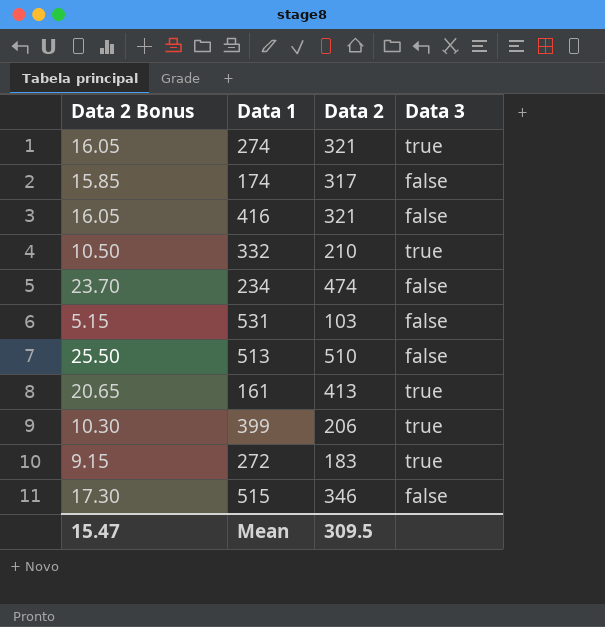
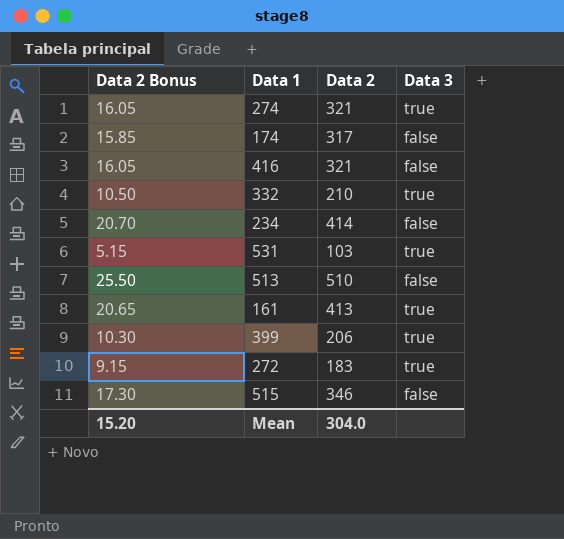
234 | Data 2 Bonus: 23.70 -> 20.70
234 | Data 2: 474 -> 414
531 | Data 3: false -> true
Mean | Data 2 Bonus: 15.47 -> 15.20
Mean | Data 2: 309.5 -> 304.0

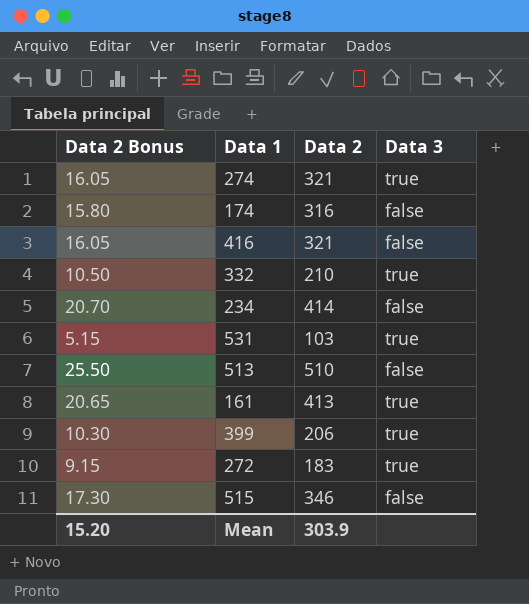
174 | Data 2 Bonus: 15.85 -> 15.80
174 | Data 2: 317 -> 316
Mean | Data 2: 304.0 -> 303.9

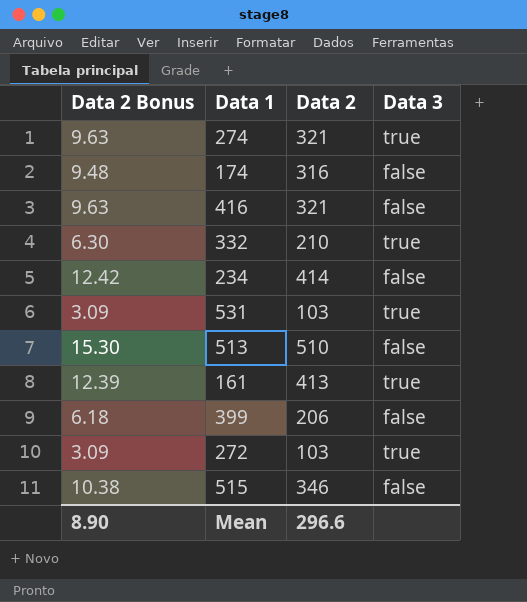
column Data 2 Bonus | formula: [Data 2] * 0.05 -> [Data 2] * 0.03
399 | Data 3: true -> false
272 | Data 2: 183 -> 103
Mean | Data 2 Bonus: 15.20 -> 8.90
Mean | Data 2: 303.9 -> 296.6

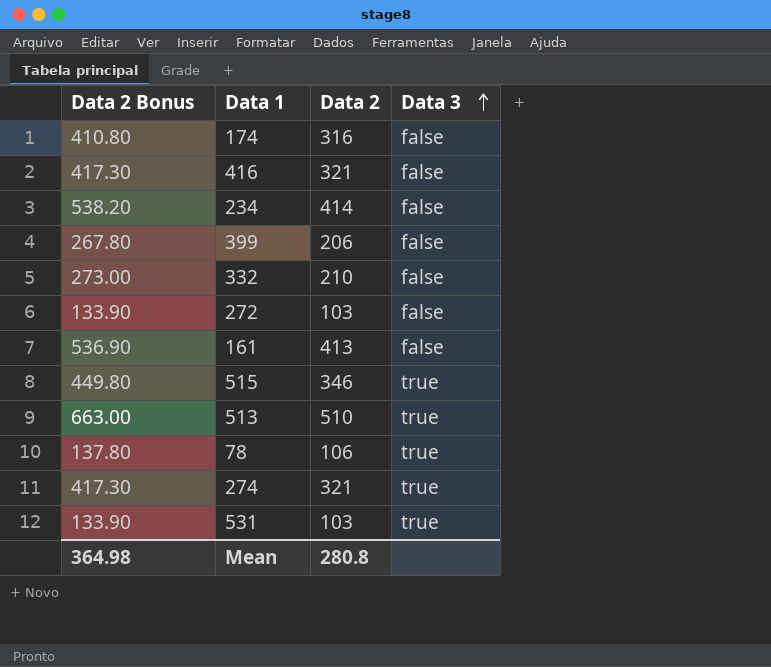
row order: none -> Data 3 ascending
column Data 2 Bonus | formula: [Data 2] * 0.03 -> [Data 2] * 1.3
332 | Data 3: true -> false
272 | Data 3: true -> false
161 | Data 3: true -> false
515 | Data 3: false -> true
513 | Data 3: false -> true
row 78: none -> 137.80 | 106 | true
Mean | Data 2 Bonus: 8.90 -> 364.98
Mean | Data 2: 296.6 -> 280.8

